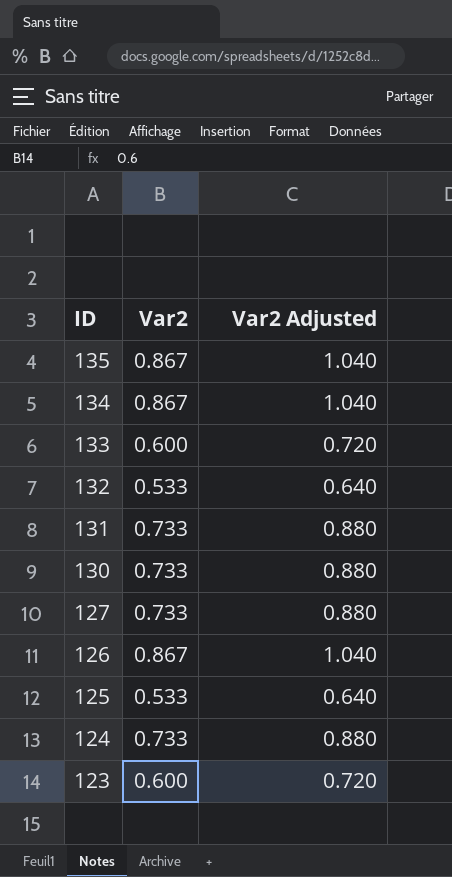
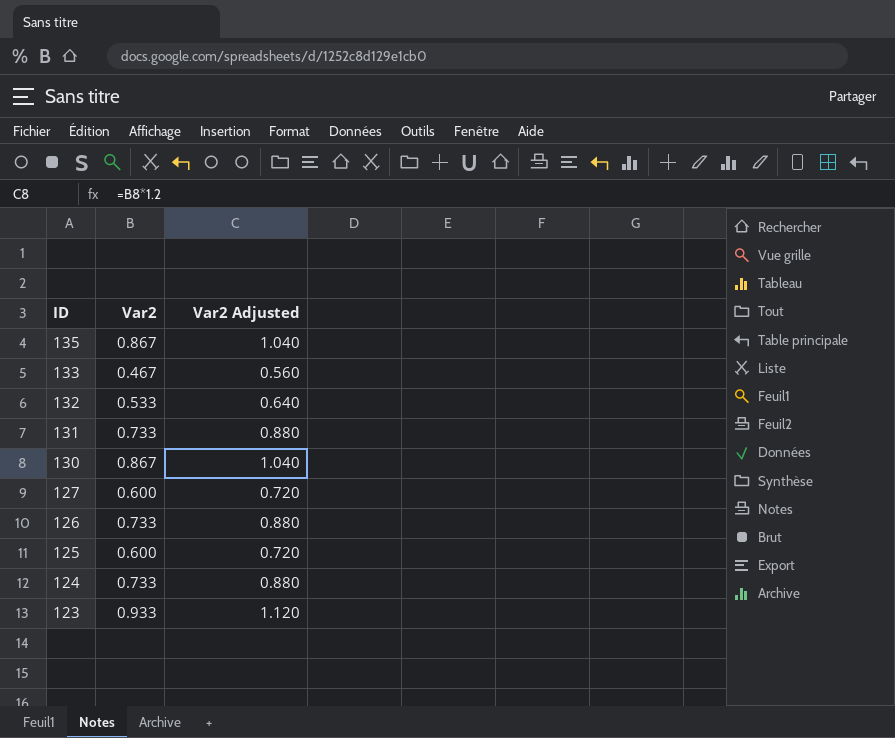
row 134: 0.867 | 1.040 -> none
133 | Var2: 0.600 -> 0.467
133 | Var2 Adjusted: 0.720 -> 0.560
130 | Var2: 0.733 -> 0.867
130 | Var2 Adjusted: 0.880 -> 1.040
127 | Var2: 0.733 -> 0.600
127 | Var2 Adjusted: 0.880 -> 0.720
126 | Var2: 0.867 -> 0.733
126 | Var2 Adjusted: 1.040 -> 0.880
125 | Var2: 0.533 -> 0.600
125 | Var2 Adjusted: 0.640 -> 0.720
123 | Var2: 0.600 -> 0.933
123 | Var2 Adjusted: 0.720 -> 1.120

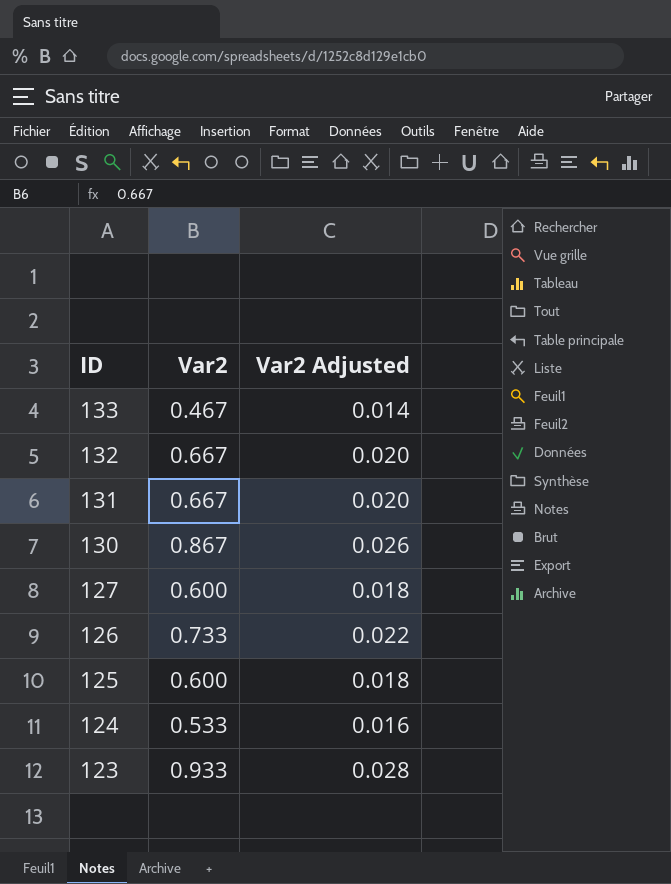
column Var2 Adjusted | formula: [Var2] * 1.2 -> [Var2] * 0.03
row 135: 0.867 | 1.040 -> none
132 | Var2: 0.533 -> 0.667
131 | Var2: 0.733 -> 0.667
124 | Var2: 0.733 -> 0.533

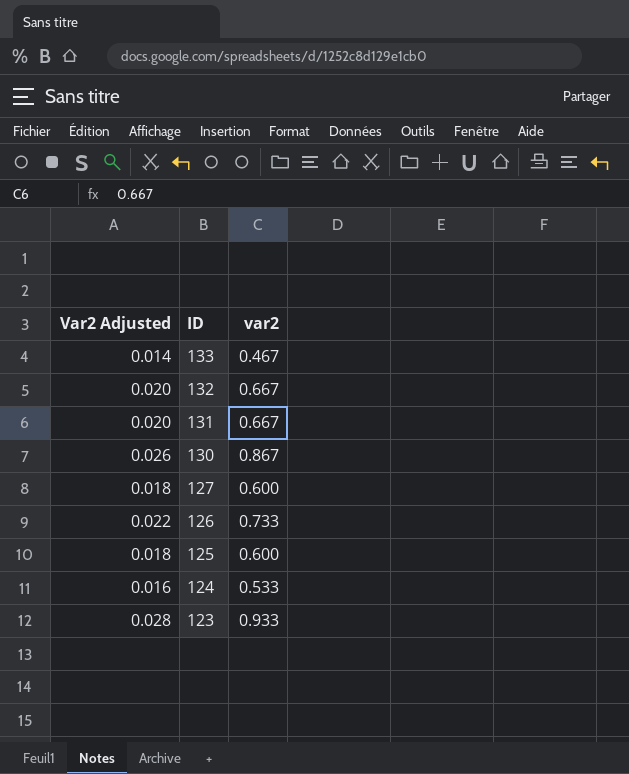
column Var2 Adjusted | position: 3 -> 1
column name: Var2 -> var2

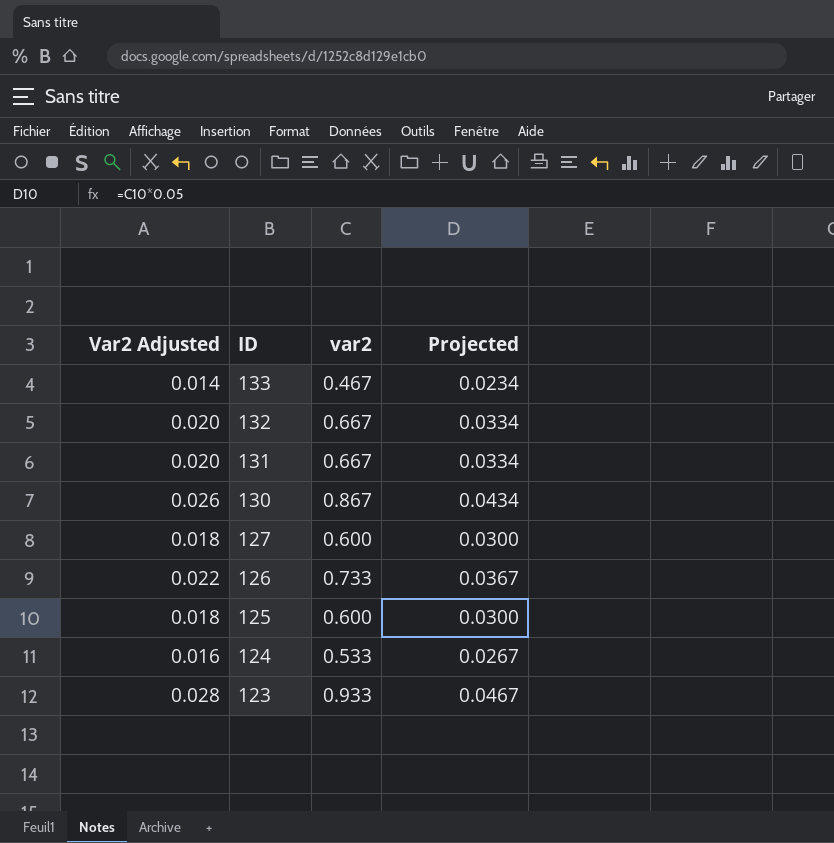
column Projected | formula: none -> [var2] * 0.05

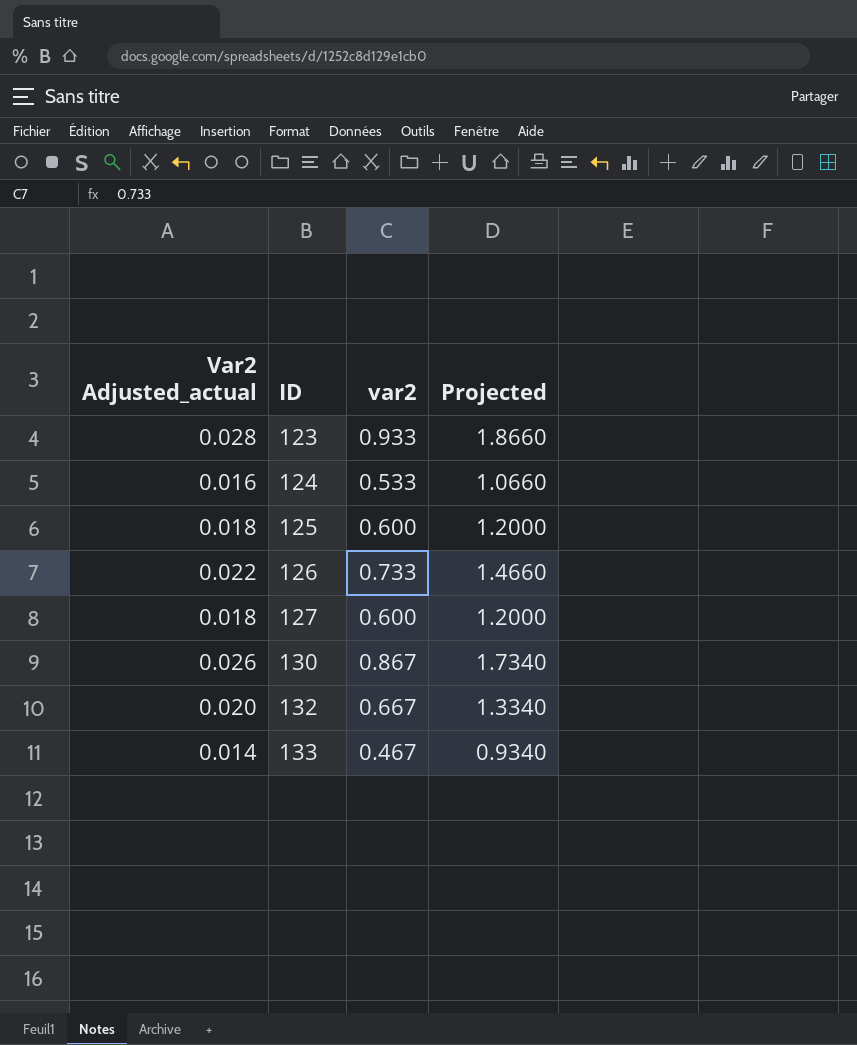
row order: ID descending -> ID ascending
column name: Var2 Adjusted -> Var2 Adjusted_actual
column Projected | formula: [var2] * 0.05 -> [var2] * 2
row 131: 0.020 | 0.667 | 0.0334 -> none

